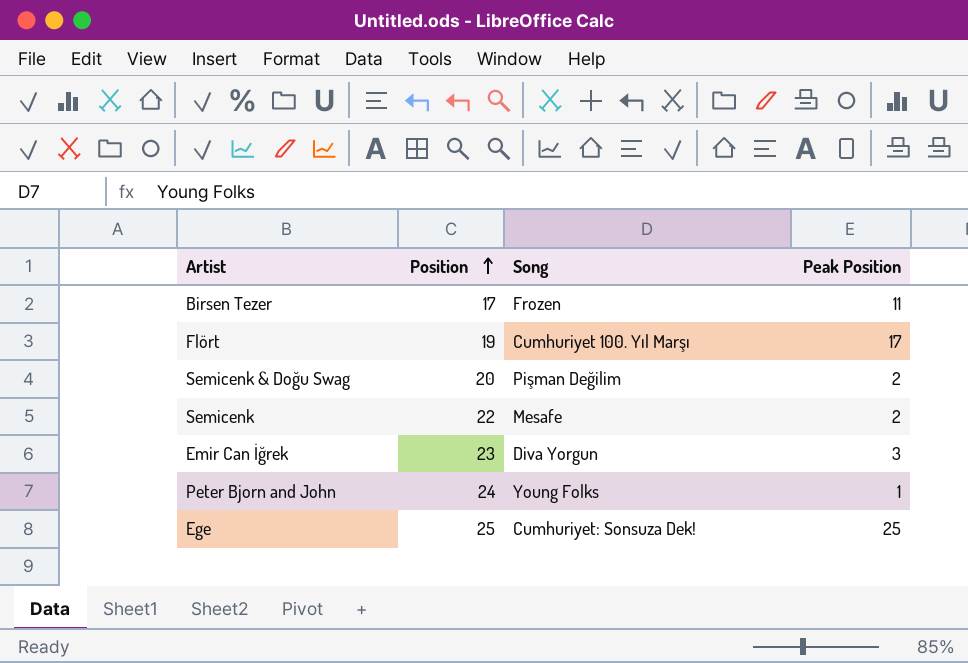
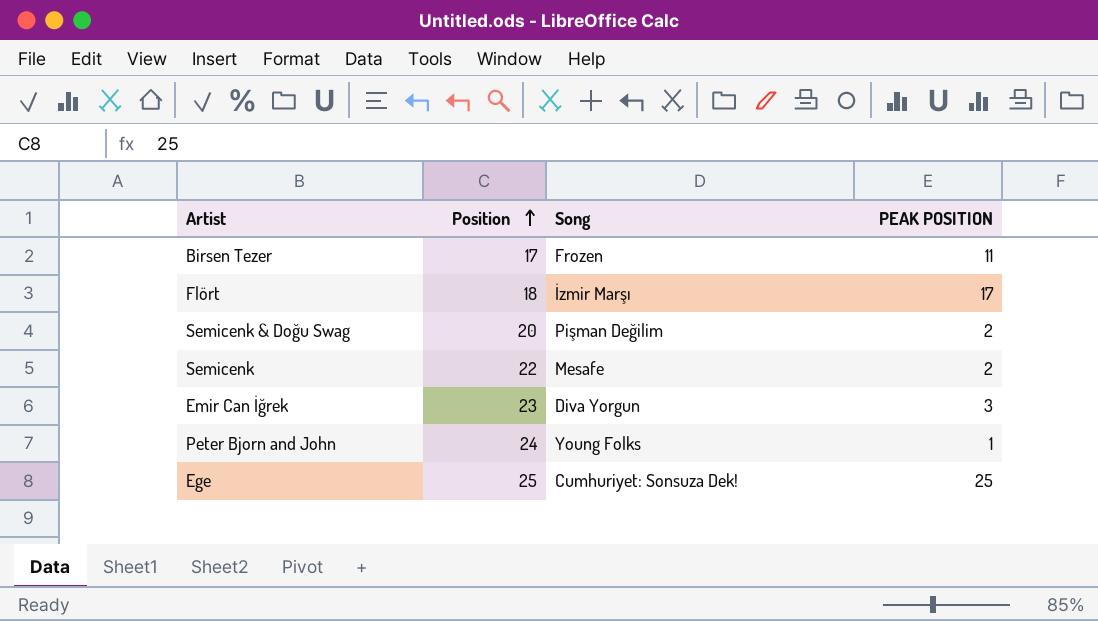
column name: Peak Position -> PEAK POSITION
Flört | Position: 19 -> 18
Flört | Song: Cumhuriyet 100. Yıl Marşı -> İzmir Marşı

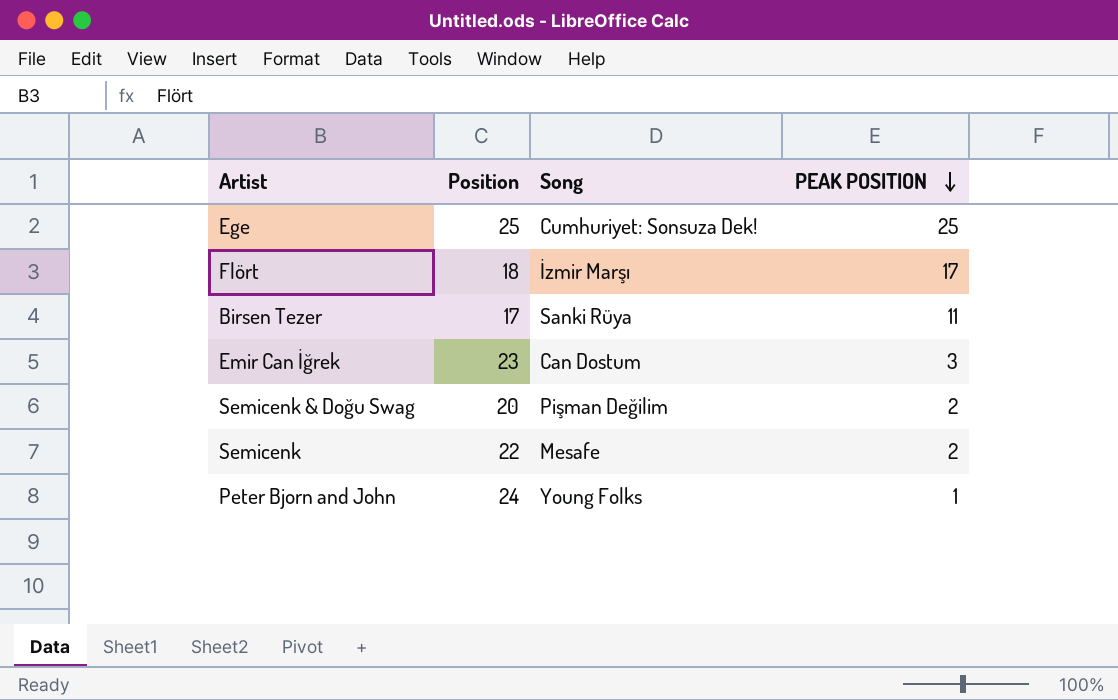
row order: Position ascending -> PEAK POSITION descending
Birsen Tezer | Song: Frozen -> Sanki Rüya
Emir Can İğrek | Song: Diva Yorgun -> Can Dostum

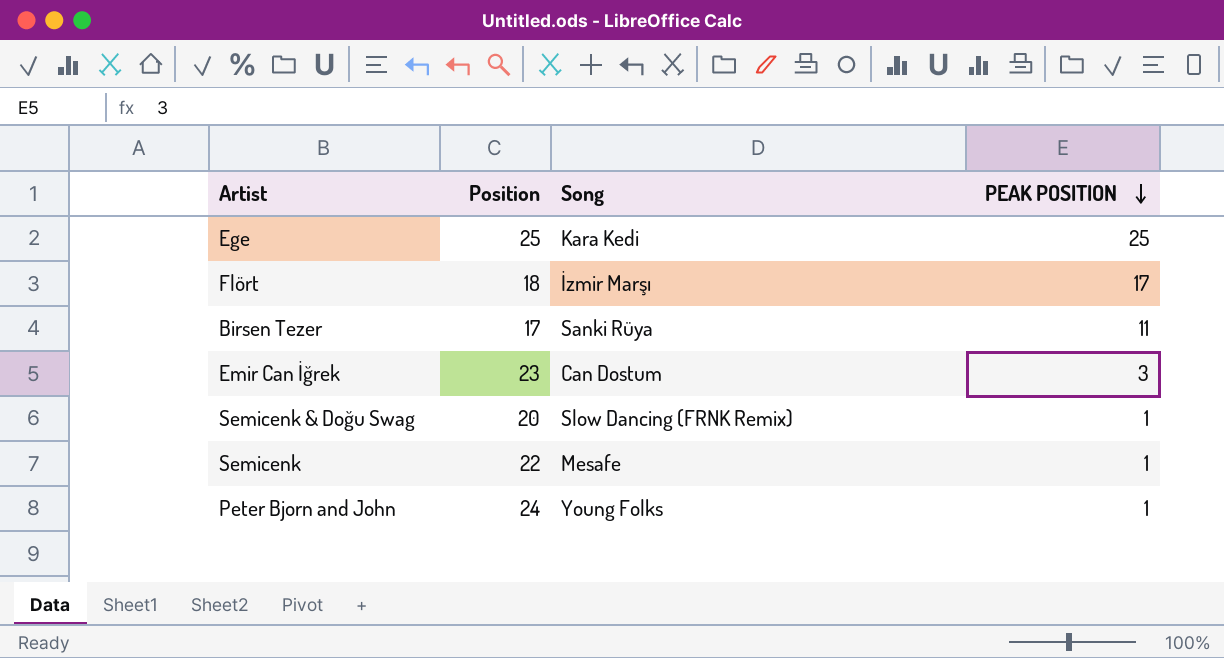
Ege | Song: Cumhuriyet: Sonsuza Dek! -> Kara Kedi
Semicenk & Doğu Swag | Song: Pişman Değilim -> Slow Dancing (FRNK Remix)
Semicenk & Doğu Swag | PEAK POSITION: 2 -> 1
Semicenk | PEAK POSITION: 2 -> 1

